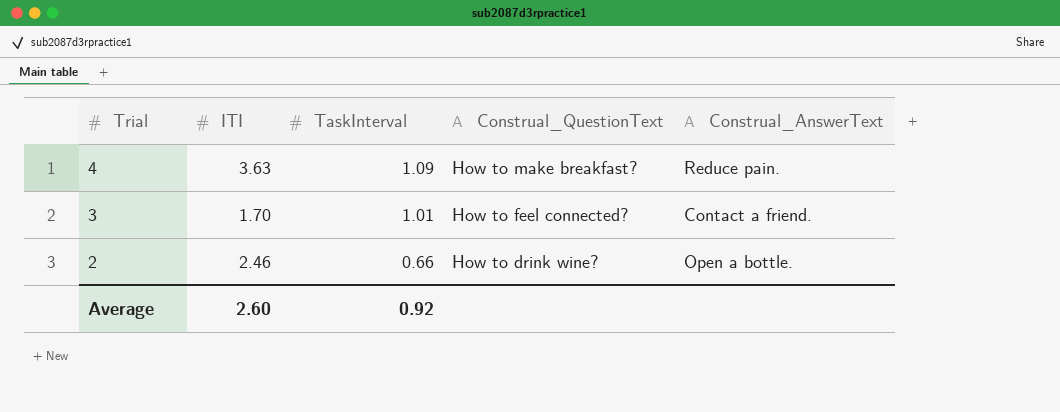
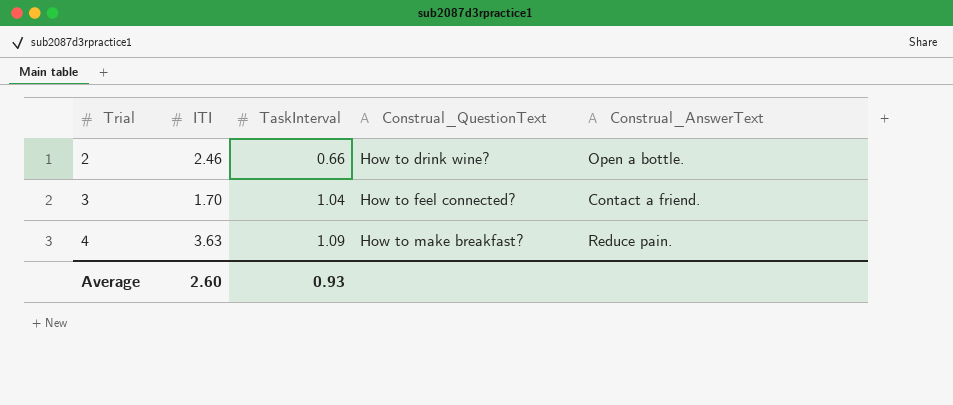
row order: Trial descending -> Trial ascending
3 | TaskInterval: 1.01 -> 1.04
Average | TaskInterval: 0.92 -> 0.93

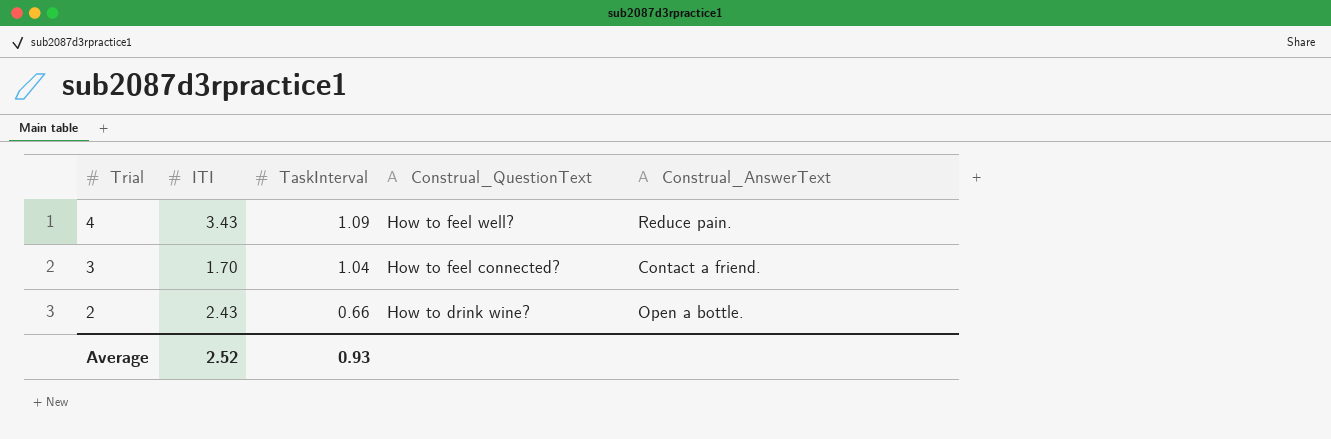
row order: Trial ascending -> Trial descending
4 | ITI: 3.63 -> 3.43
4 | Construal_QuestionText: How to make breakfast? -> How to feel well?
2 | ITI: 2.46 -> 2.43
Average | ITI: 2.60 -> 2.52

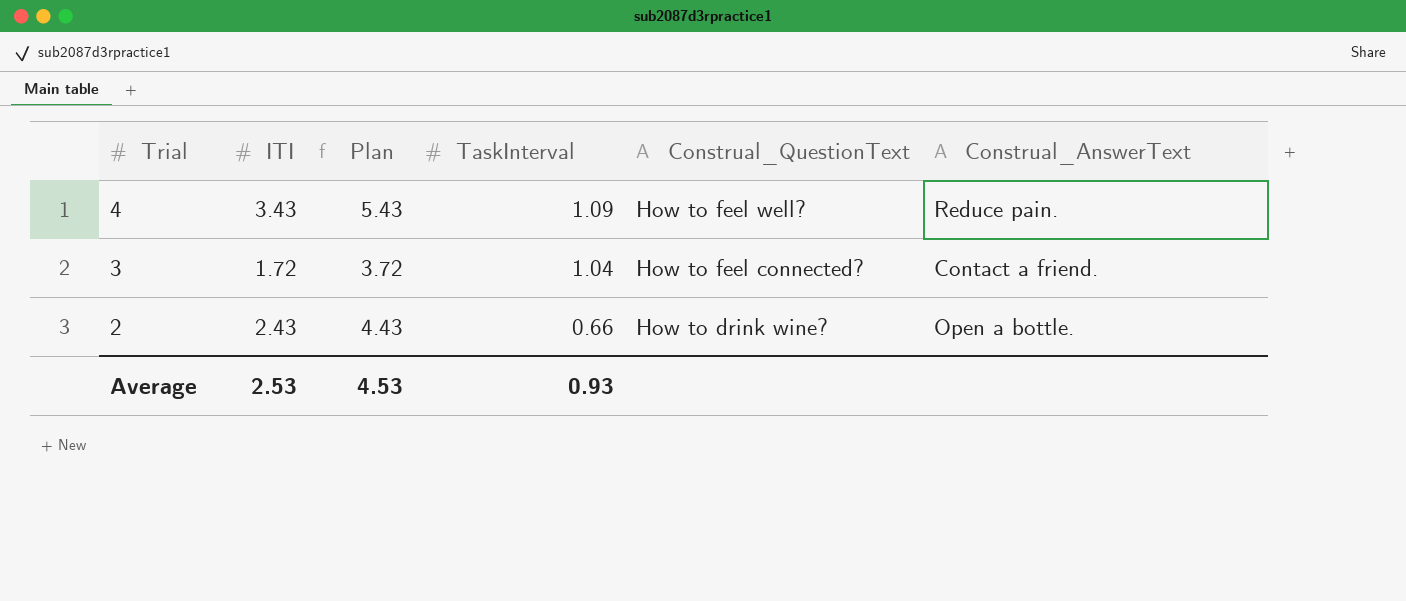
column Plan | formula: none -> [ITI] + 2
3 | ITI: 1.70 -> 1.72
Average | ITI: 2.52 -> 2.53

